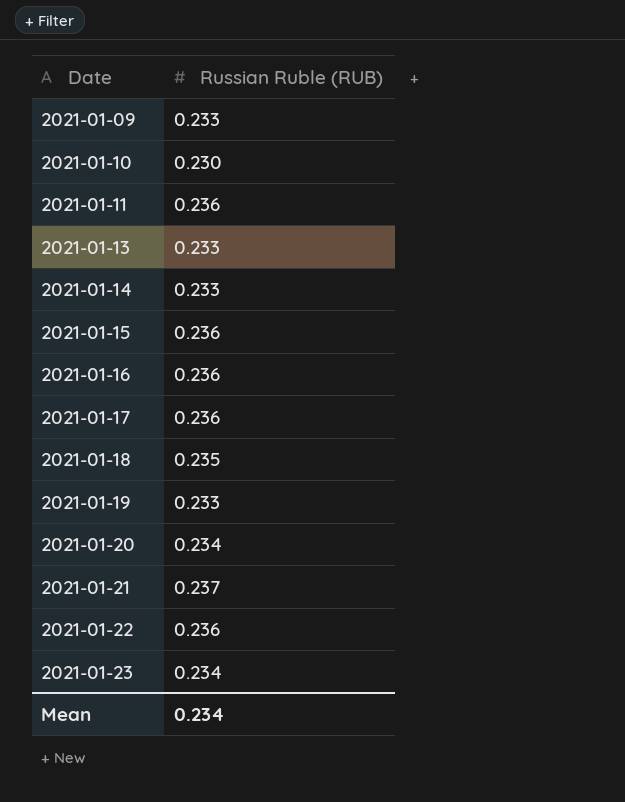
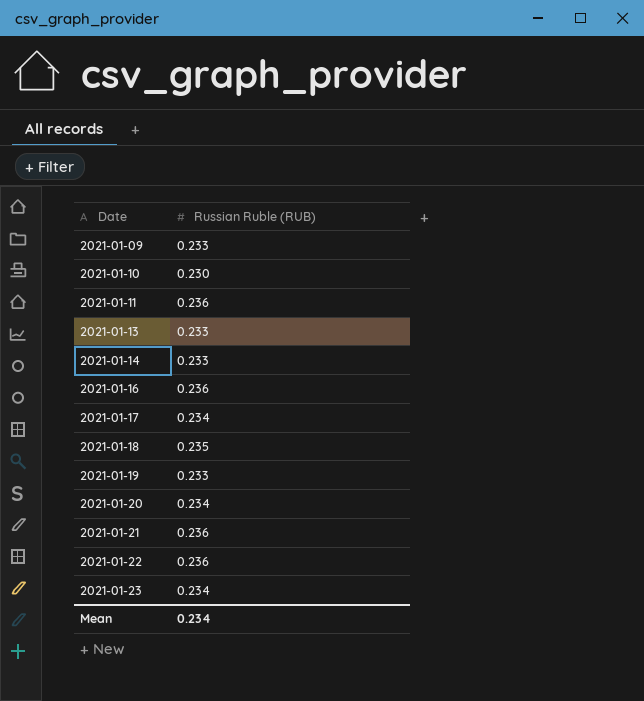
row 2021-01-15: 0.236 -> none
2021-01-17 | Russian Ruble (RUB): 0.236 -> 0.234
2021-01-21 | Russian Ruble (RUB): 0.237 -> 0.236

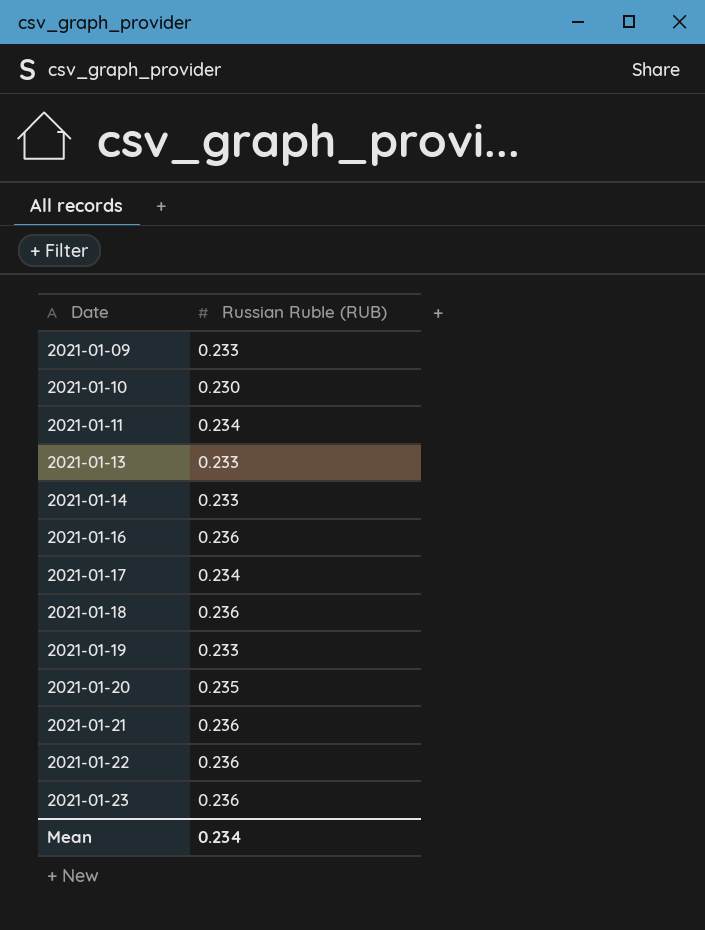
2021-01-11 | Russian Ruble (RUB): 0.236 -> 0.234
2021-01-18 | Russian Ruble (RUB): 0.235 -> 0.236
2021-01-20 | Russian Ruble (RUB): 0.234 -> 0.235
2021-01-23 | Russian Ruble (RUB): 0.234 -> 0.236

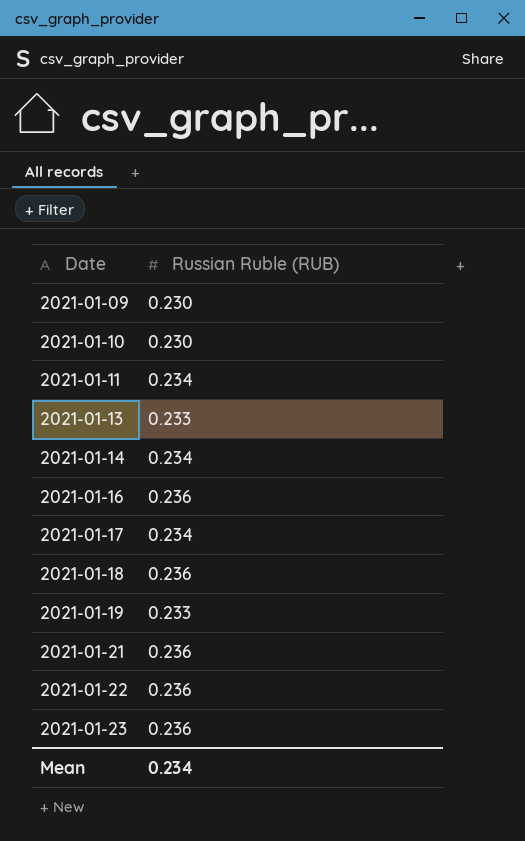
row 2021-01-20: 0.235 -> none
2021-01-09 | Russian Ruble (RUB): 0.233 -> 0.230
2021-01-14 | Russian Ruble (RUB): 0.233 -> 0.234

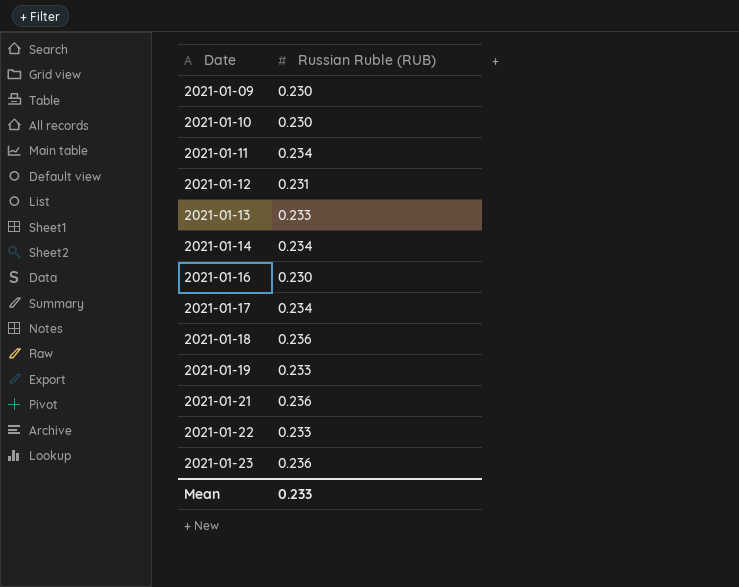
row 2021-01-12: none -> 0.231
2021-01-16 | Russian Ruble (RUB): 0.236 -> 0.230
2021-01-22 | Russian Ruble (RUB): 0.236 -> 0.233
Mean | Russian Ruble (RUB): 0.234 -> 0.233

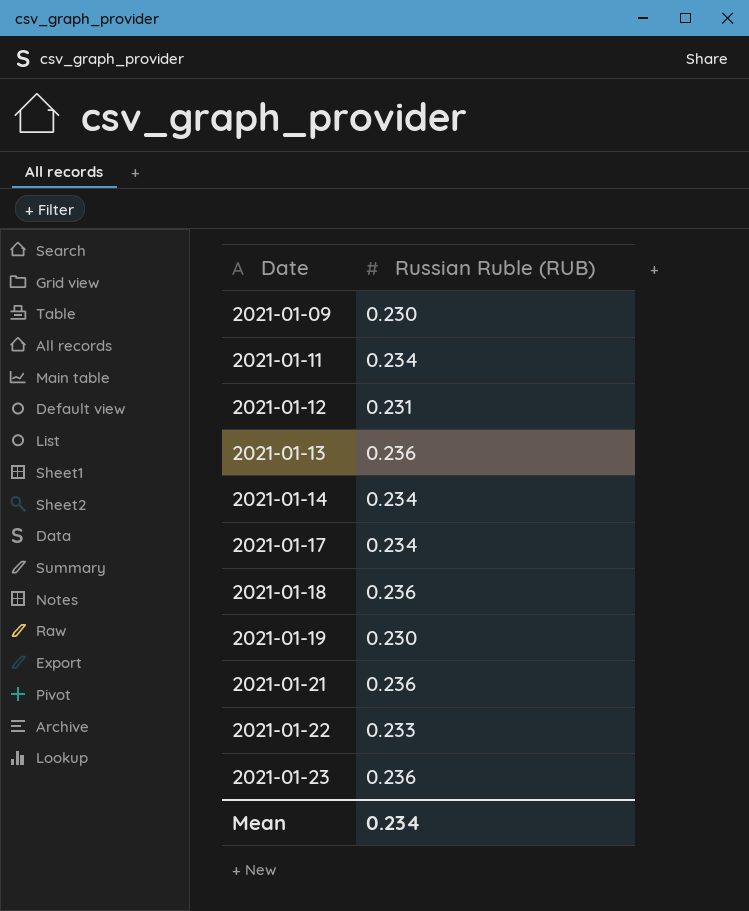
row 2021-01-10: 0.230 -> none
row 2021-01-16: 0.230 -> none
2021-01-13 | Russian Ruble (RUB): 0.233 -> 0.236
2021-01-19 | Russian Ruble (RUB): 0.233 -> 0.230
Mean | Russian Ruble (RUB): 0.233 -> 0.234

